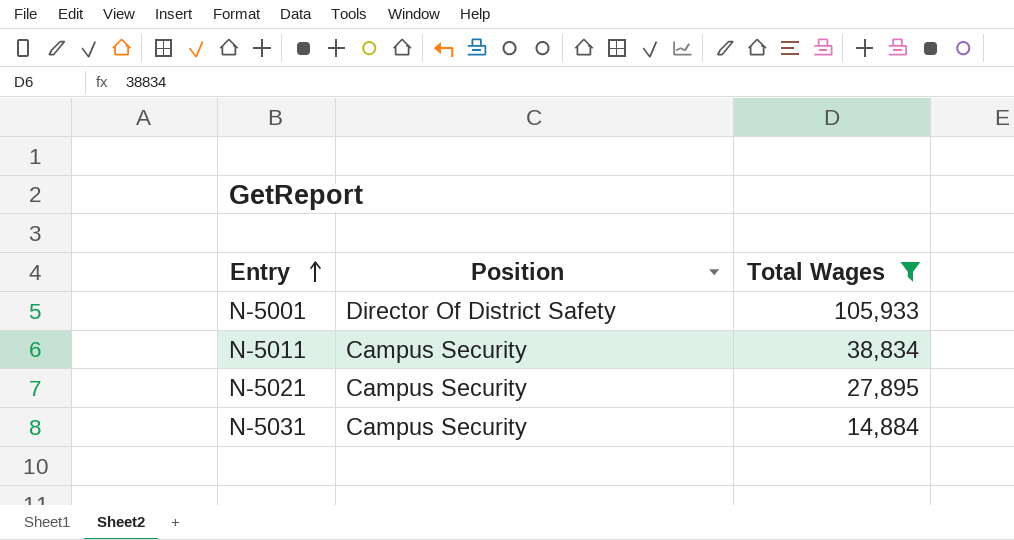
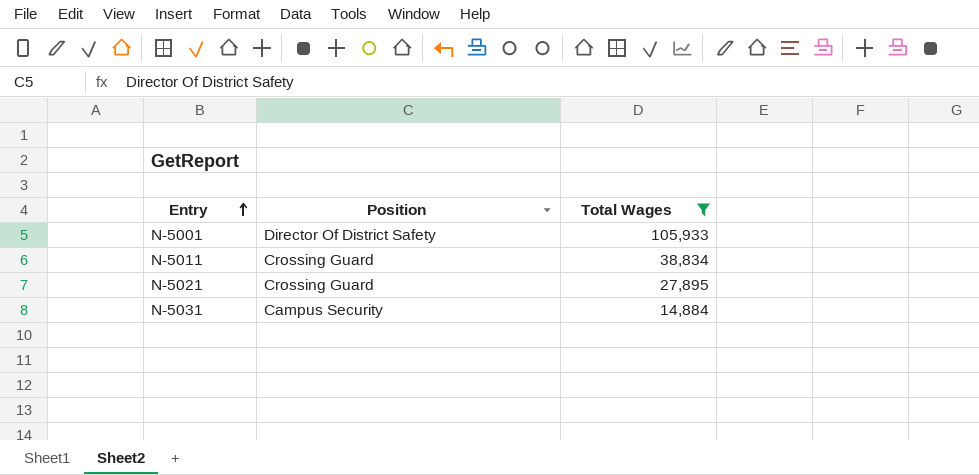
N-5011 | Position: Campus Security -> Crossing Guard
N-5021 | Position: Campus Security -> Crossing Guard

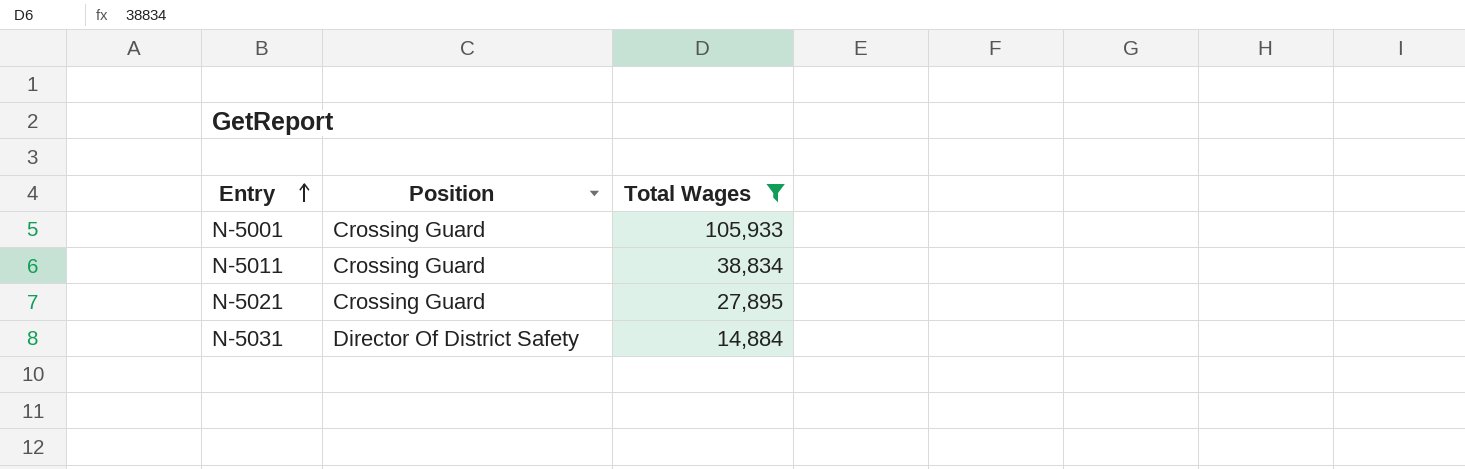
N-5001 | Position: Director Of District Safety -> Crossing Guard
N-5031 | Position: Campus Security -> Director Of District Safety

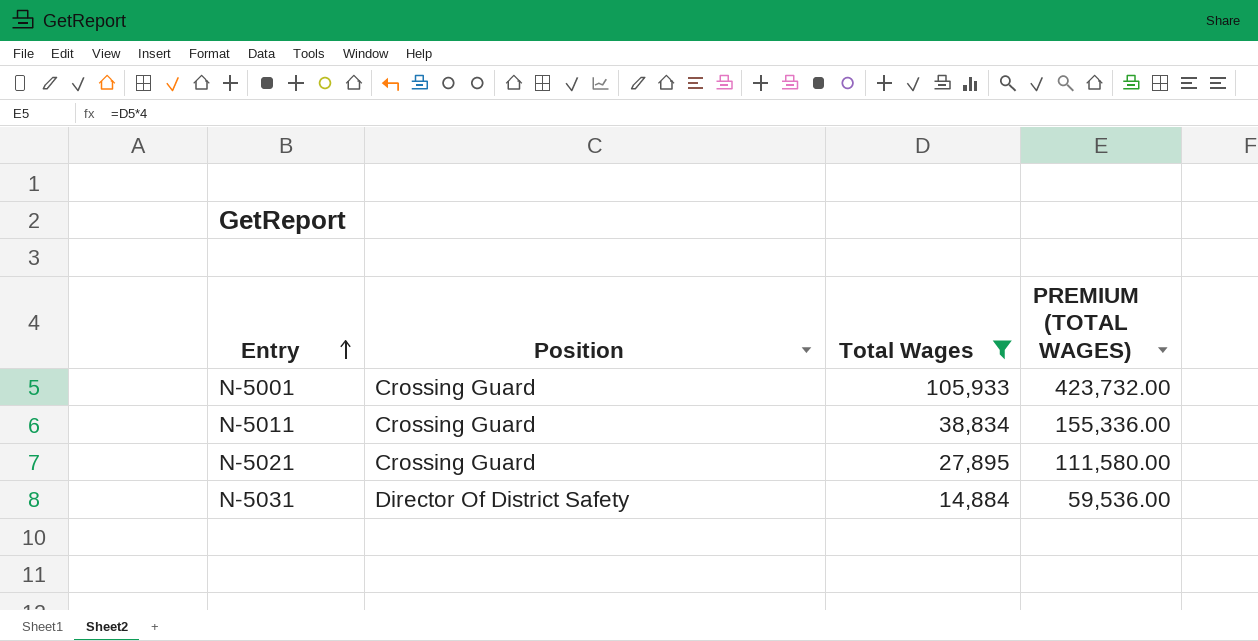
column PREMIUM (TOTAL WAGES) | formula: none -> [Total Wages] * 4

